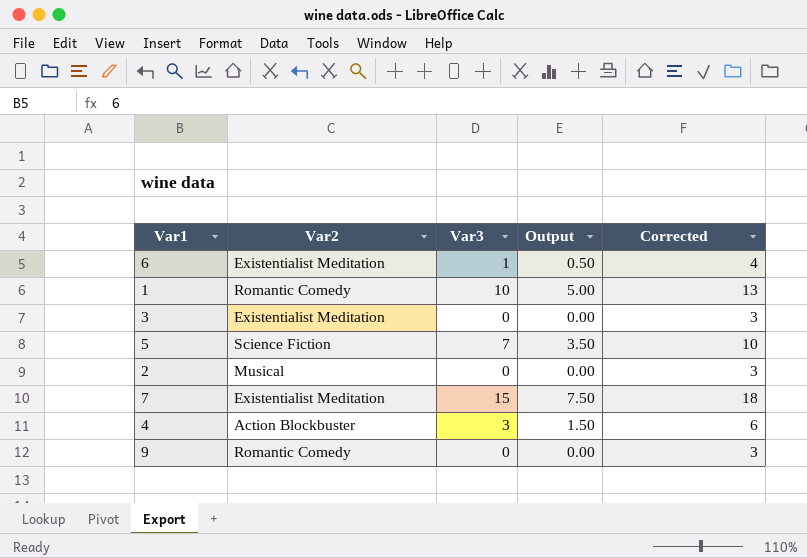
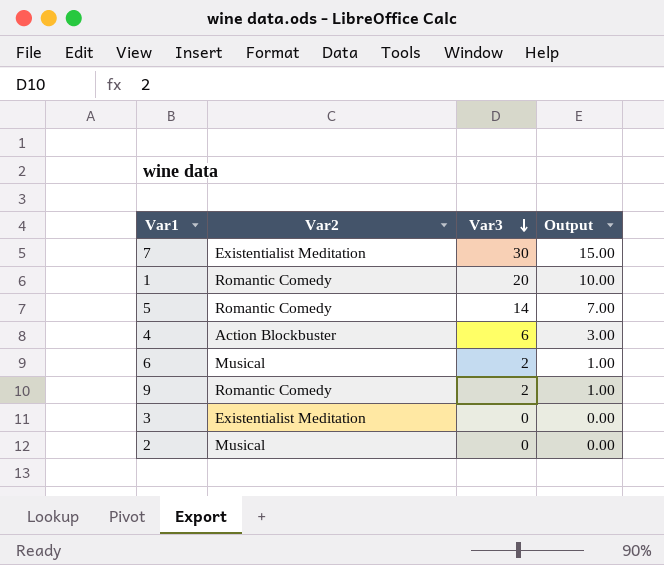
row order: none -> Var3 descending
column Corrected | formula: [Var3] + 3 -> none
7 | Var3: 15 -> 30
7 | Output: 7.50 -> 15.00
1 | Var3: 10 -> 20
1 | Output: 5.00 -> 10.00
5 | Var2: Science Fiction -> Romantic Comedy
5 | Var3: 7 -> 14
5 | Output: 3.50 -> 7.00
4 | Var3: 3 -> 6
4 | Output: 1.50 -> 3.00
6 | Var2: Existentialist Meditation -> Musical
6 | Var3: 1 -> 2
6 | Output: 0.50 -> 1.00
9 | Var3: 0 -> 2
9 | Output: 0.00 -> 1.00

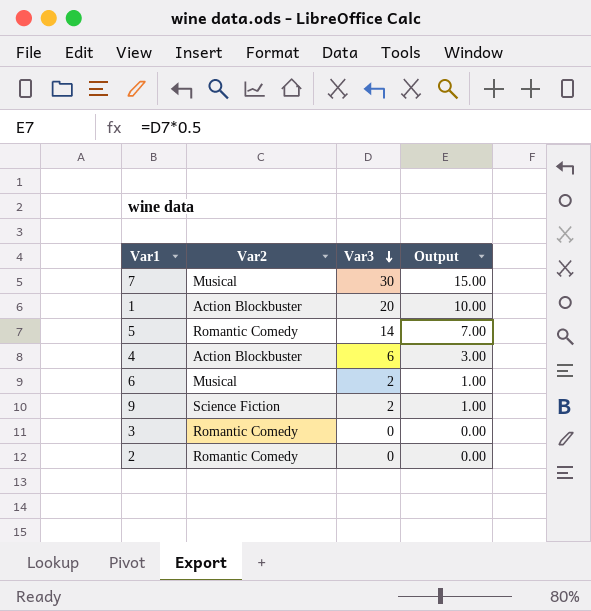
7 | Var2: Existentialist Meditation -> Musical
1 | Var2: Romantic Comedy -> Action Blockbuster
9 | Var2: Romantic Comedy -> Science Fiction
3 | Var2: Existentialist Meditation -> Romantic Comedy
2 | Var2: Musical -> Romantic Comedy

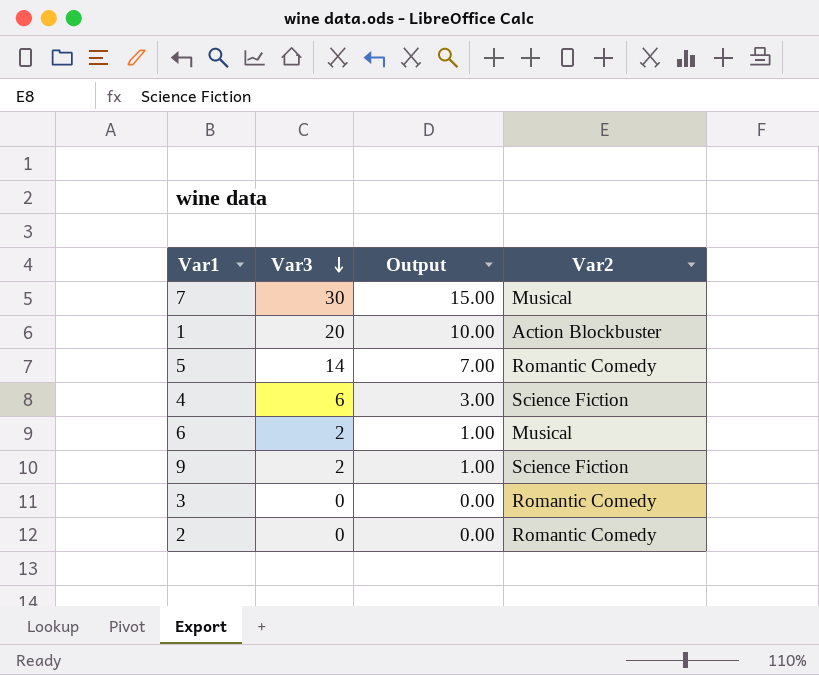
column Var2 | position: 2 -> 4
4 | Var2: Action Blockbuster -> Science Fiction

